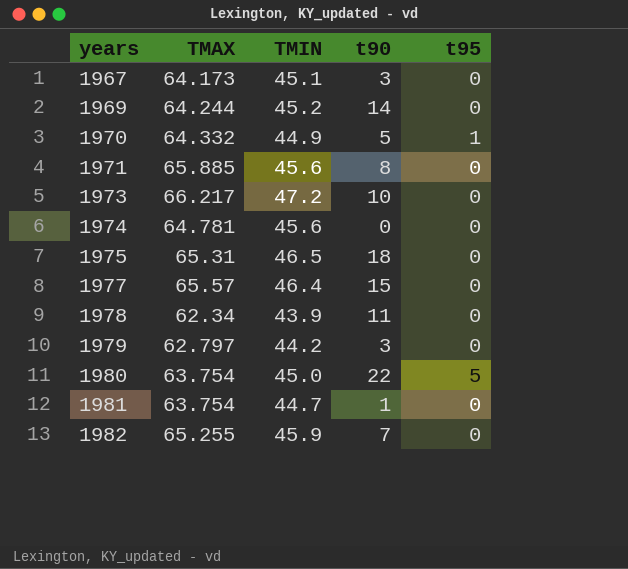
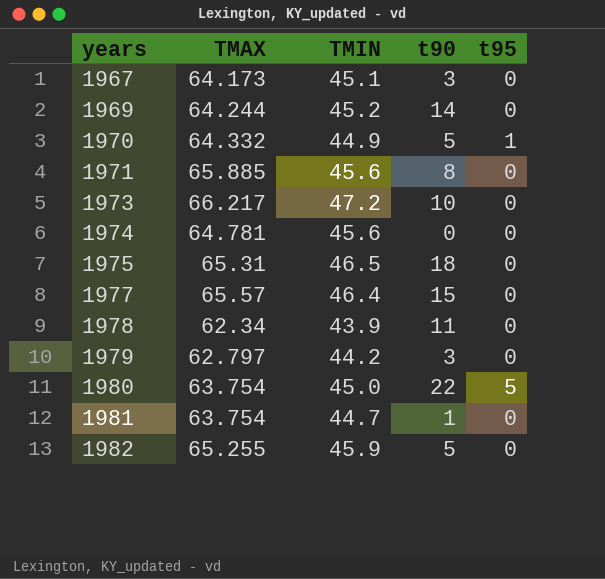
1982 | t90: 7 -> 5

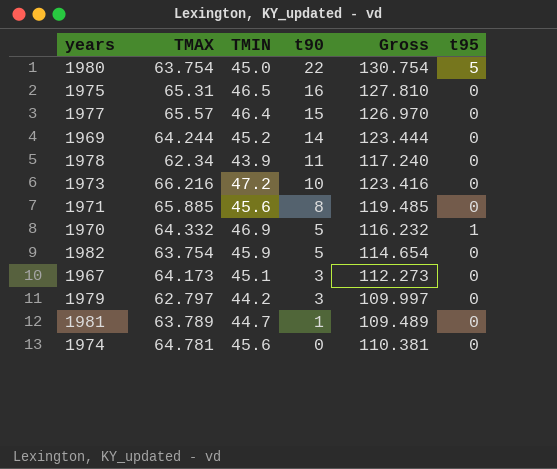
row order: years ascending -> t90 descending
column Gross | formula: none -> [TMAX] + [TMIN] + [t90]
1975 | t90: 18 -> 16
1973 | TMAX: 66.217 -> 66.216
1970 | TMIN: 44.9 -> 46.9
1982 | TMAX: 65.255 -> 63.754
1981 | TMAX: 63.754 -> 63.789

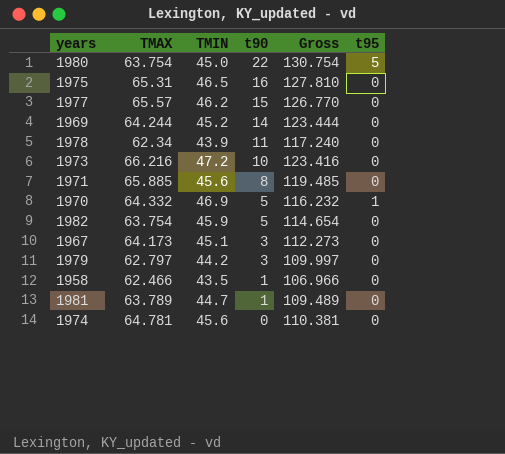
1977 | TMIN: 46.4 -> 46.2
1977 | Gross: 126.970 -> 126.770
row 1958: none -> 62.466 | 43.5 | 1 | 106.966 | 0

